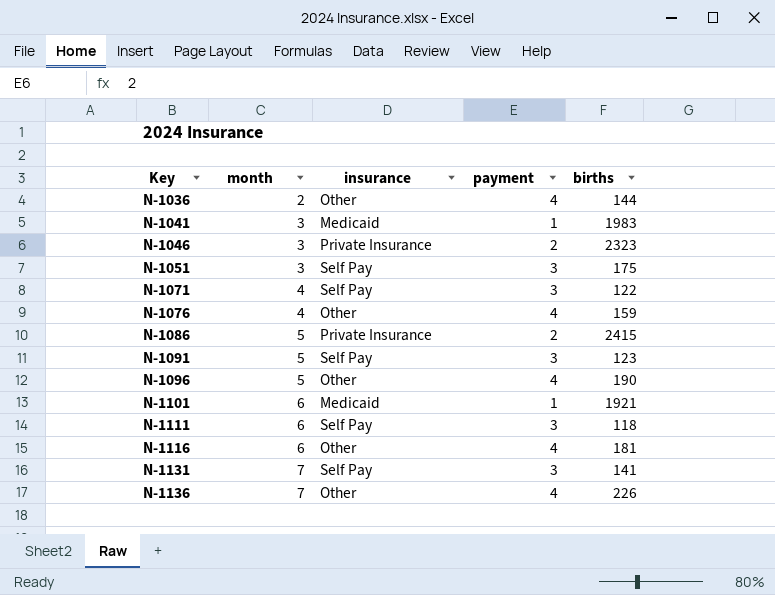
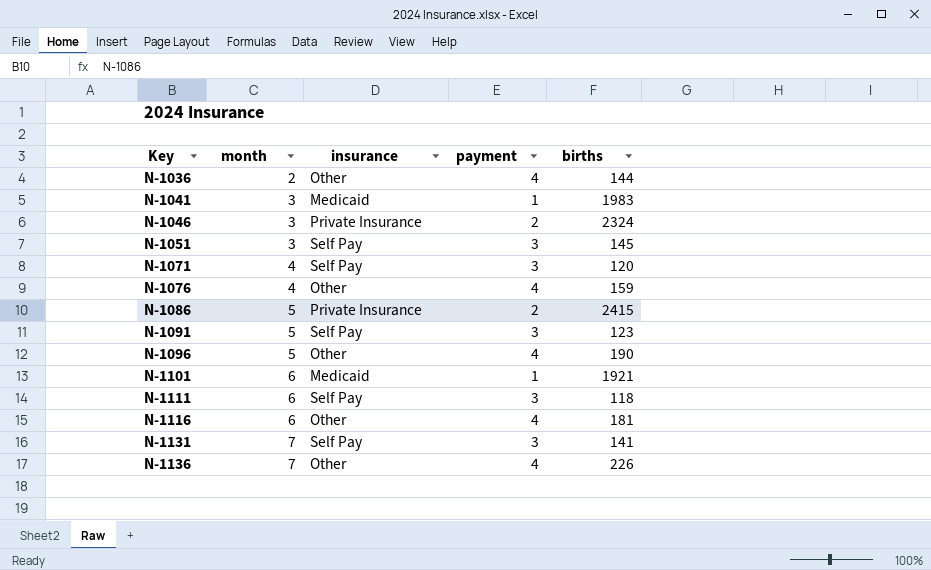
N-1046 | births: 2323 -> 2324
N-1051 | births: 175 -> 145
N-1071 | births: 122 -> 120

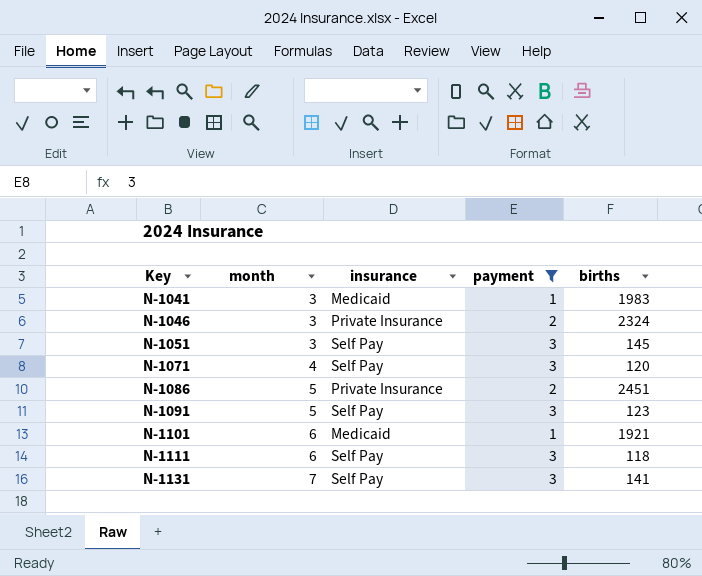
filter: none -> payment != 4
N-1086 | births: 2415 -> 2451

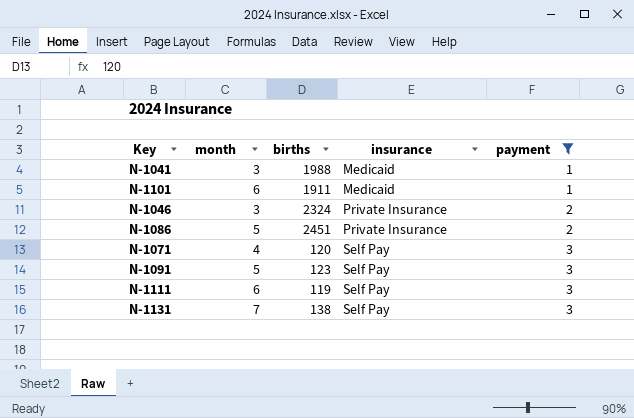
row order: Key ascending -> insurance ascending
column births | position: 5 -> 3
row N-1051: 3 | Self Pay | 3 | 145 -> none
N-1041 | births: 1983 -> 1988
N-1101 | births: 1921 -> 1911
N-1111 | births: 118 -> 119
N-1131 | births: 141 -> 138

